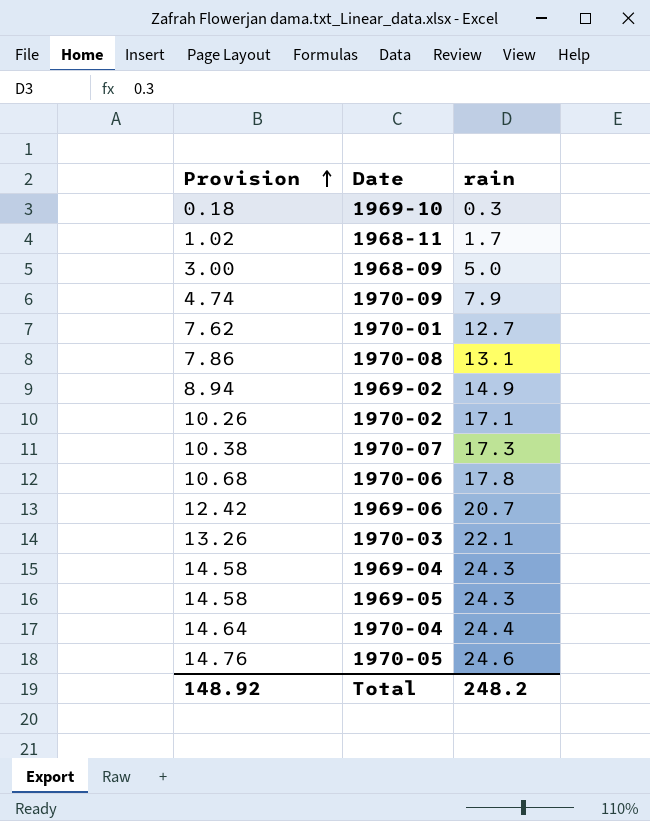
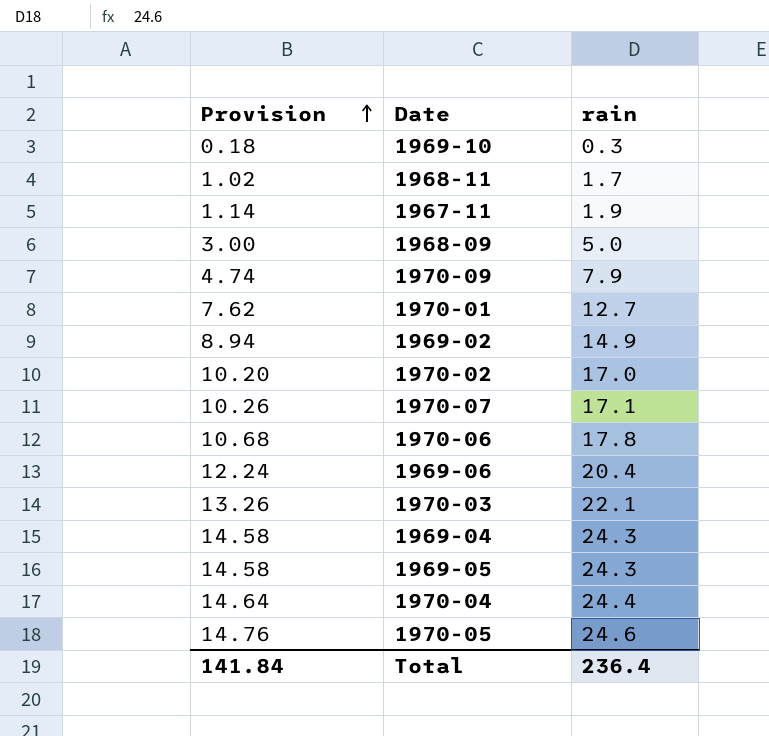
row 1970-08: 7.86 | 13.1 -> none
row 1967-11: none -> 1.14 | 1.9
1970-02 | Provision: 10.26 -> 10.20
1970-02 | rain: 17.1 -> 17.0
1970-07 | Provision: 10.38 -> 10.26
1970-07 | rain: 17.3 -> 17.1
1969-06 | Provision: 12.42 -> 12.24
1969-06 | rain: 20.7 -> 20.4
Total | Provision: 148.92 -> 141.84
Total | rain: 248.2 -> 236.4

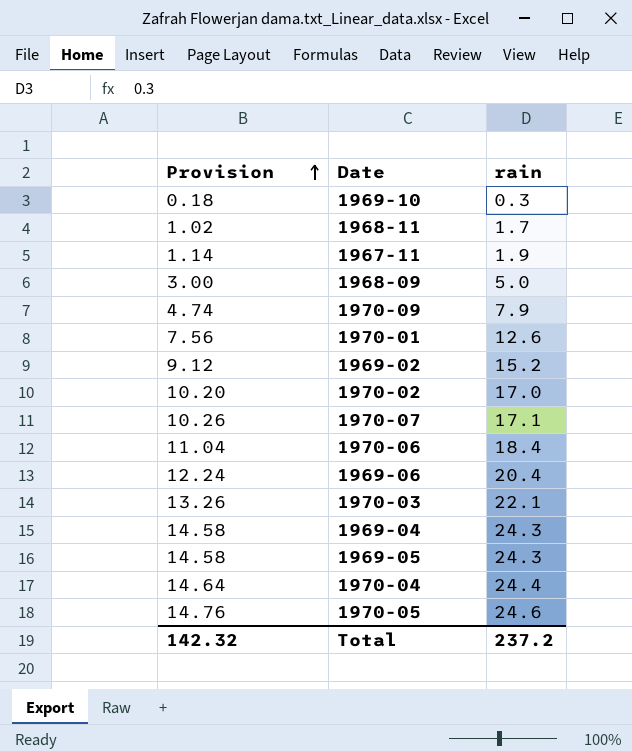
1970-01 | Provision: 7.62 -> 7.56
1970-01 | rain: 12.7 -> 12.6
1969-02 | Provision: 8.94 -> 9.12
1969-02 | rain: 14.9 -> 15.2
1970-06 | Provision: 10.68 -> 11.04
1970-06 | rain: 17.8 -> 18.4
Total | Provision: 141.84 -> 142.32
Total | rain: 236.4 -> 237.2

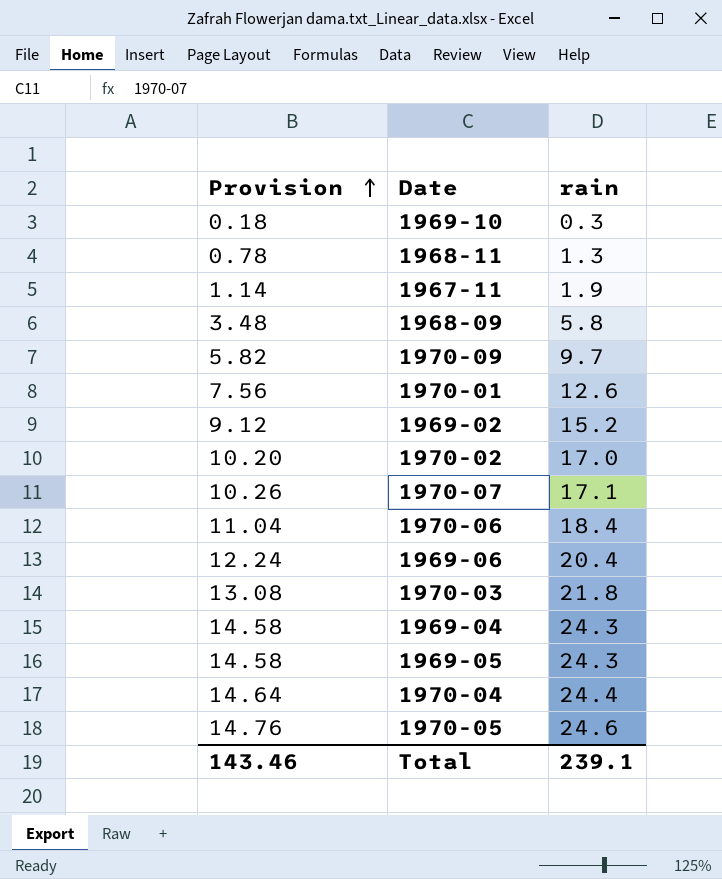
1968-11 | Provision: 1.02 -> 0.78
1968-11 | rain: 1.7 -> 1.3
1968-09 | Provision: 3.00 -> 3.48
1968-09 | rain: 5.0 -> 5.8
1970-09 | Provision: 4.74 -> 5.82
1970-09 | rain: 7.9 -> 9.7
1970-03 | Provision: 13.26 -> 13.08
1970-03 | rain: 22.1 -> 21.8
Total | Provision: 142.32 -> 143.46
Total | rain: 237.2 -> 239.1

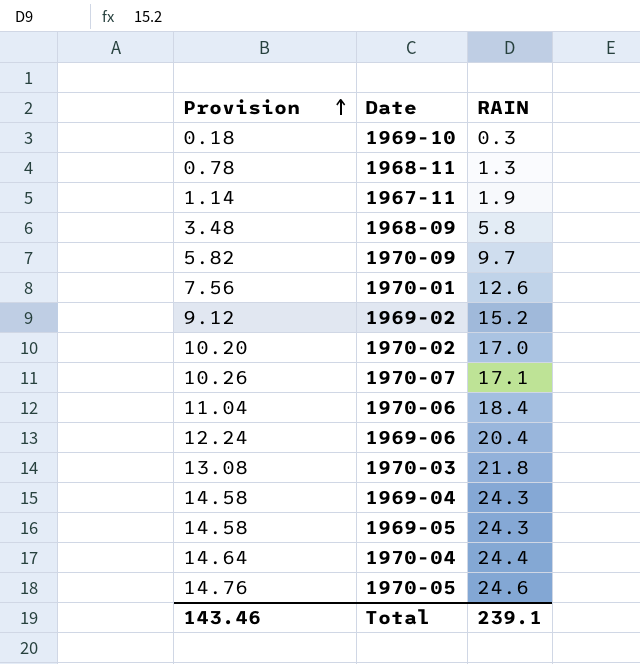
column name: rain -> RAIN

